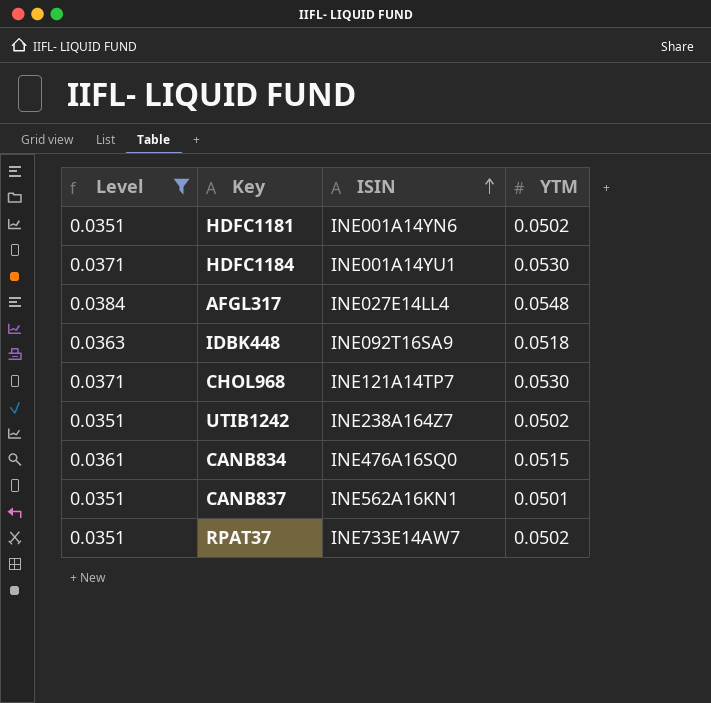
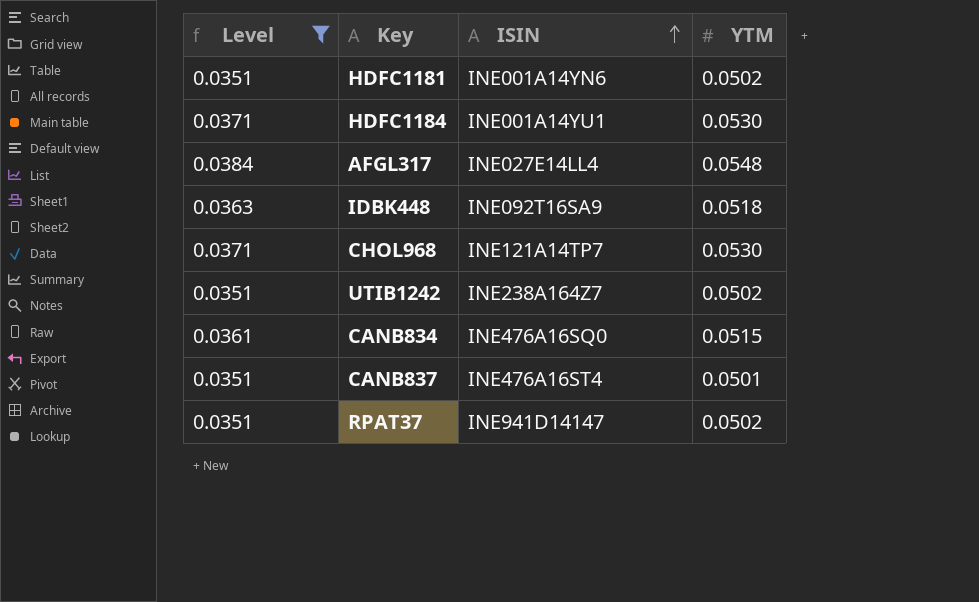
CANB837 | ISIN: INE562A16KN1 -> INE476A16ST4
RPAT37 | ISIN: INE733E14AW7 -> INE941D14147

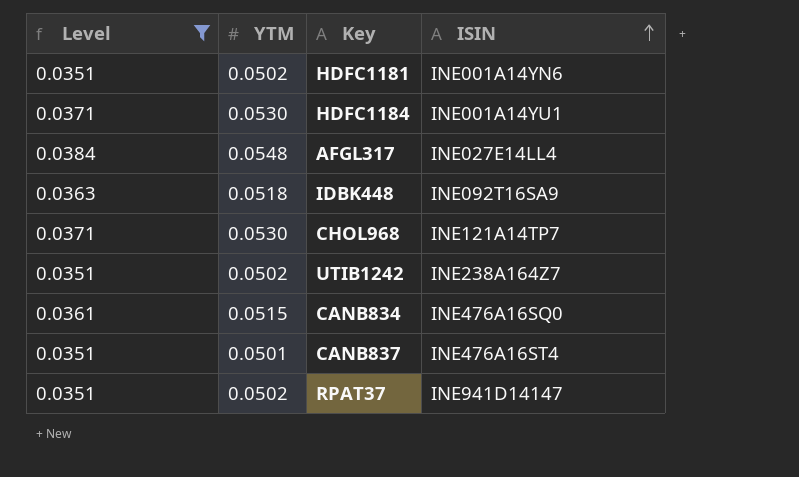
column YTM | position: 4 -> 2

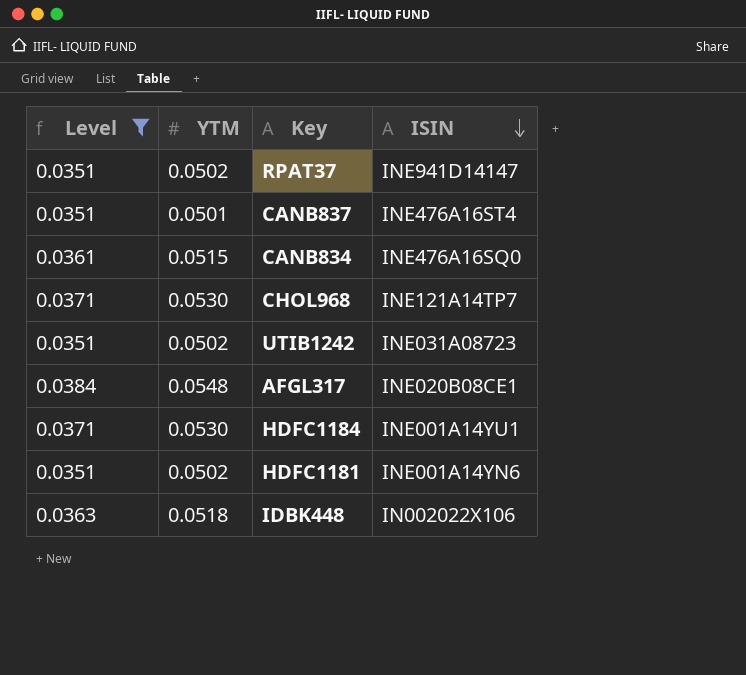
row order: ISIN ascending -> ISIN descending
UTIB1242 | ISIN: INE238A164Z7 -> INE031A08723
AFGL317 | ISIN: INE027E14LL4 -> INE020B08CE1
IDBK448 | ISIN: INE092T16SA9 -> IN002022X106

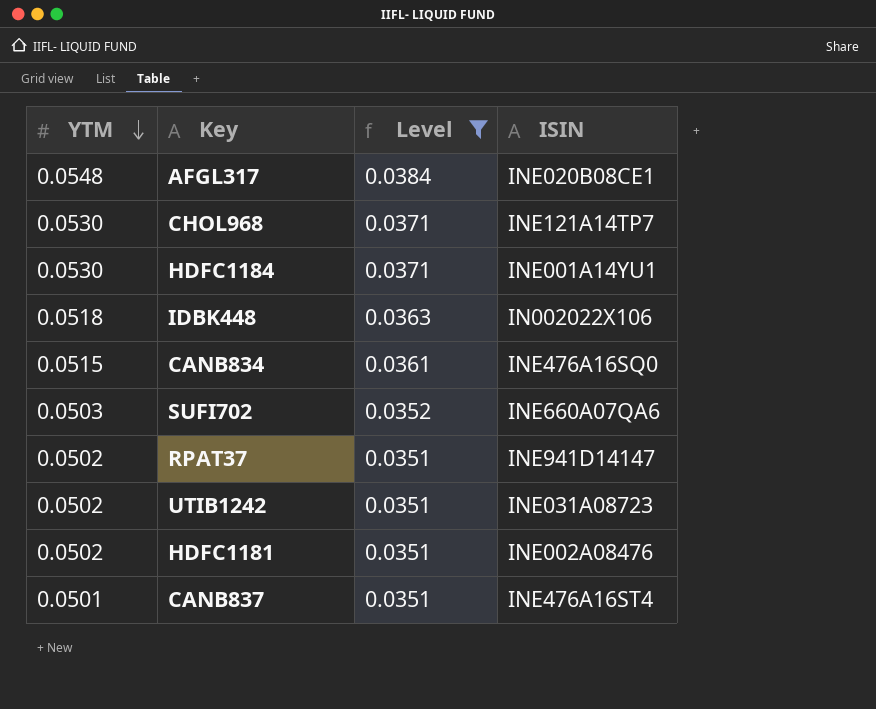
row order: ISIN descending -> YTM descending
column Level | position: 1 -> 3
row SUFI702: none -> 0.0503 | 0.0352 | INE660A07QA6
HDFC1181 | ISIN: INE001A14YN6 -> INE002A08476

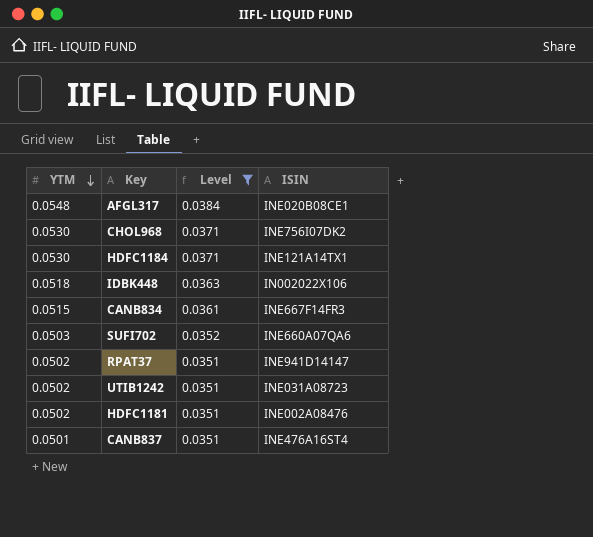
CHOL968 | ISIN: INE121A14TP7 -> INE756I07DK2
HDFC1184 | ISIN: INE001A14YU1 -> INE121A14TX1
CANB834 | ISIN: INE476A16SQ0 -> INE667F14FR3

